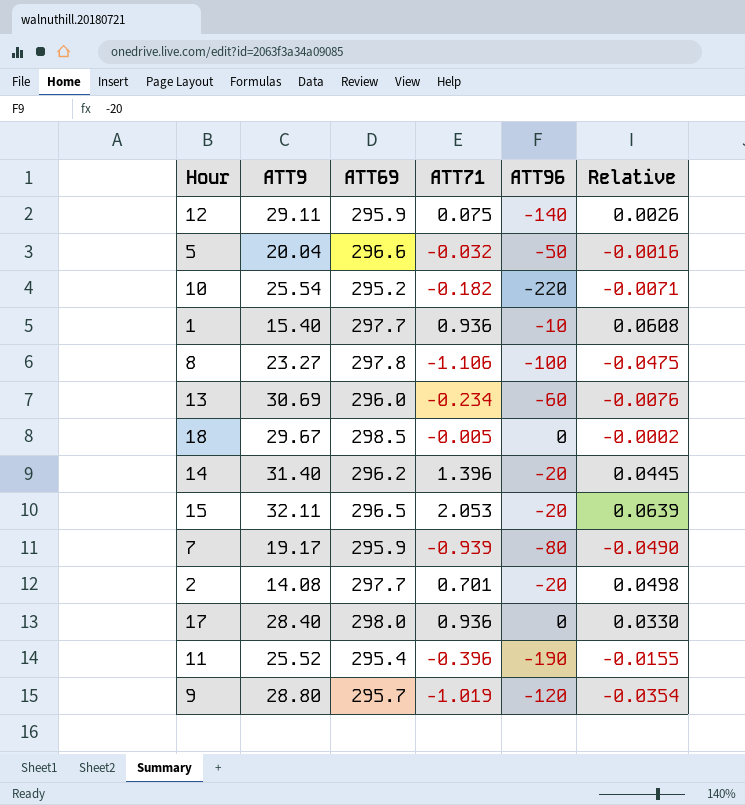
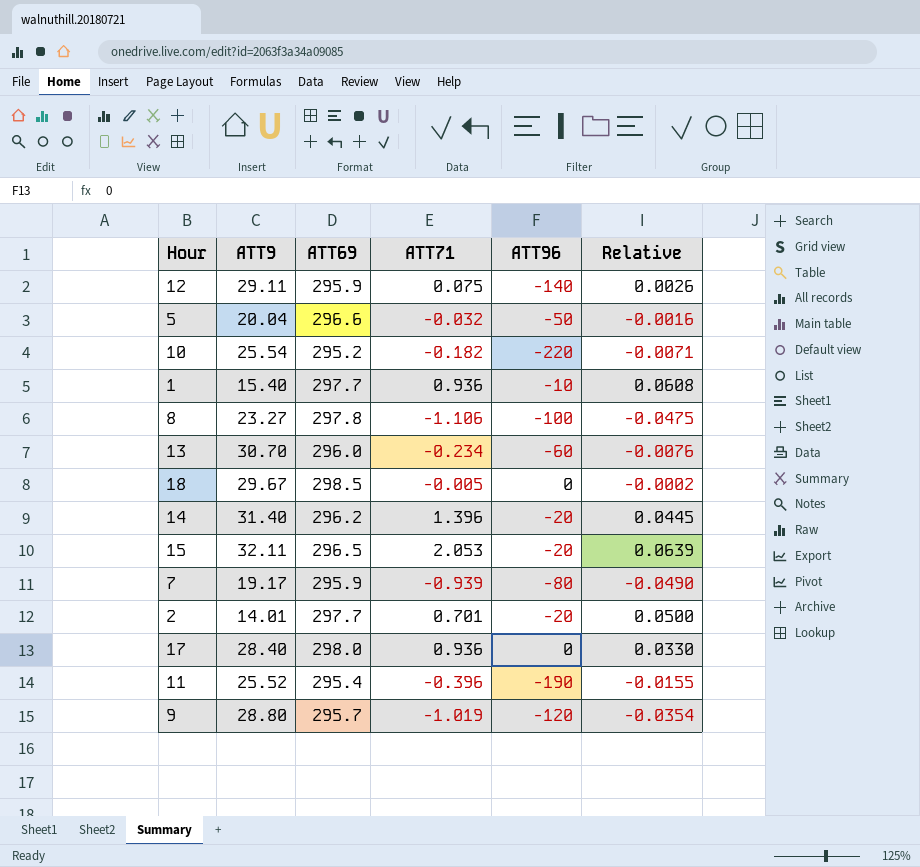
13 | ATT9: 30.69 -> 30.70
2 | ATT9: 14.08 -> 14.01
2 | Relative: 0.0498 -> 0.0500

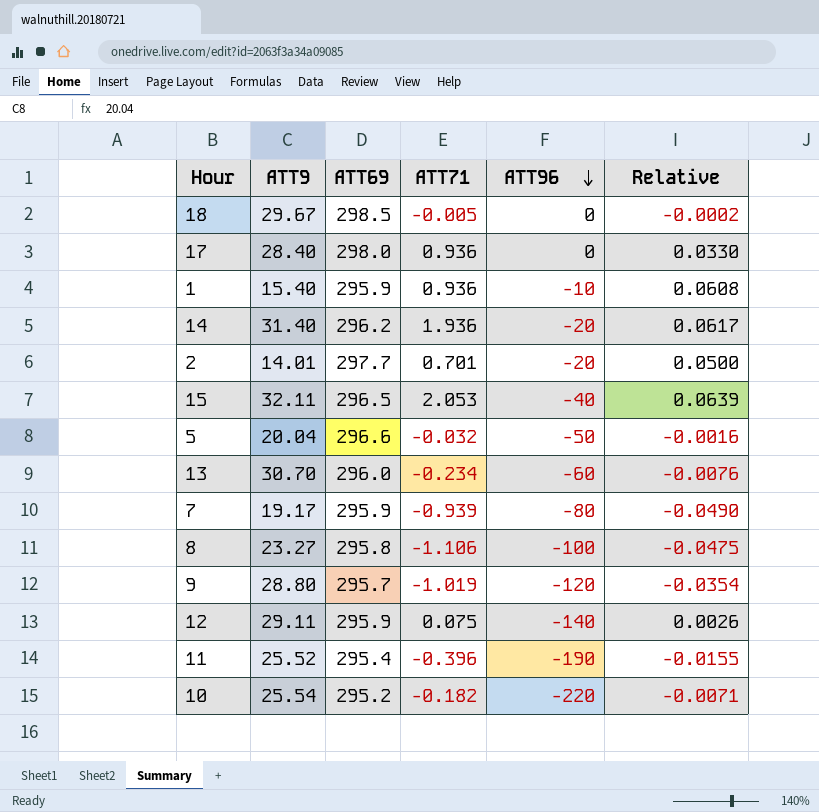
row order: none -> ATT96 descending
1 | ATT69: 297.7 -> 295.9
14 | ATT71: 1.396 -> 1.936
14 | Relative: 0.0445 -> 0.0617
15 | ATT96: -20 -> -40
8 | ATT69: 297.8 -> 295.8

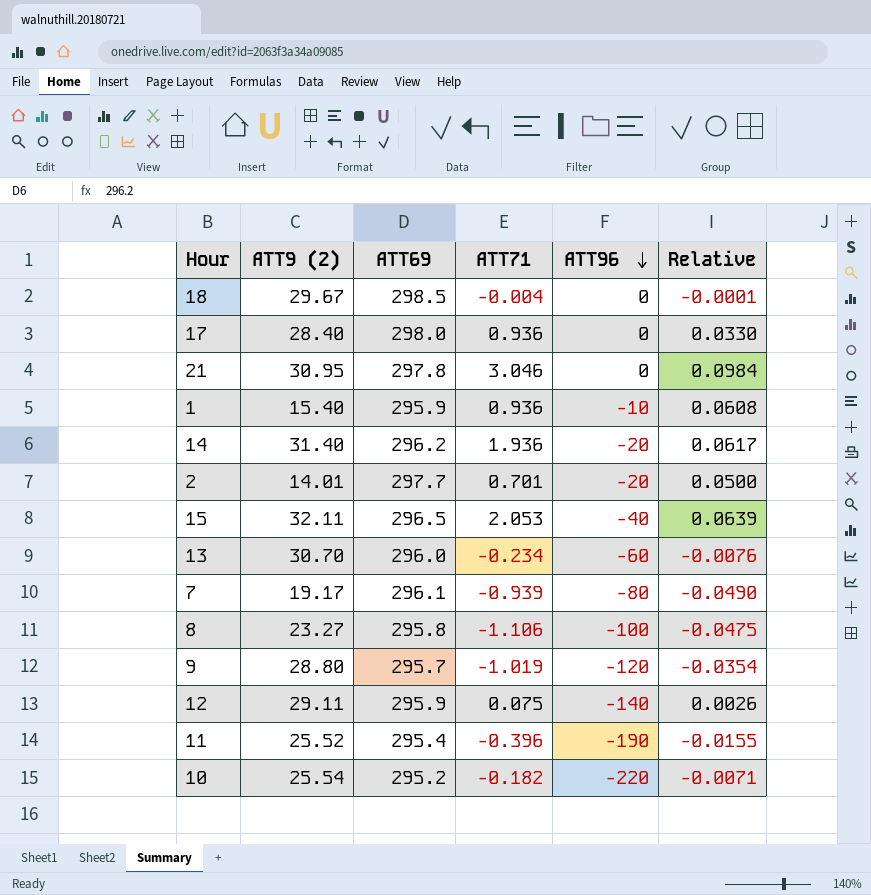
column name: ATT9 -> ATT9 (2)
row 5: 20.04 | 296.6 | -0.032 | -50 | -0.0016 -> none
18 | ATT71: -0.005 -> -0.004
18 | Relative: -0.0002 -> -0.0001
row 21: none -> 30.95 | 297.8 | 3.046 | 0 | 0.0984
7 | ATT69: 295.9 -> 296.1

